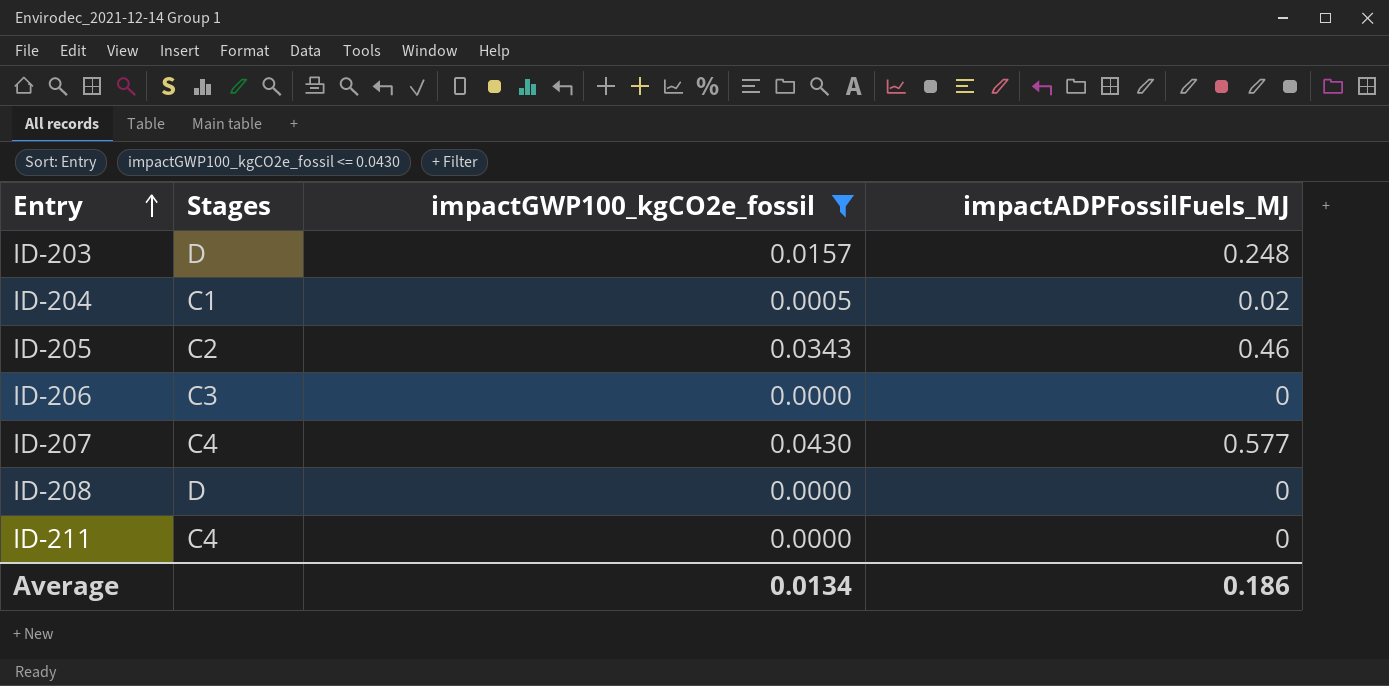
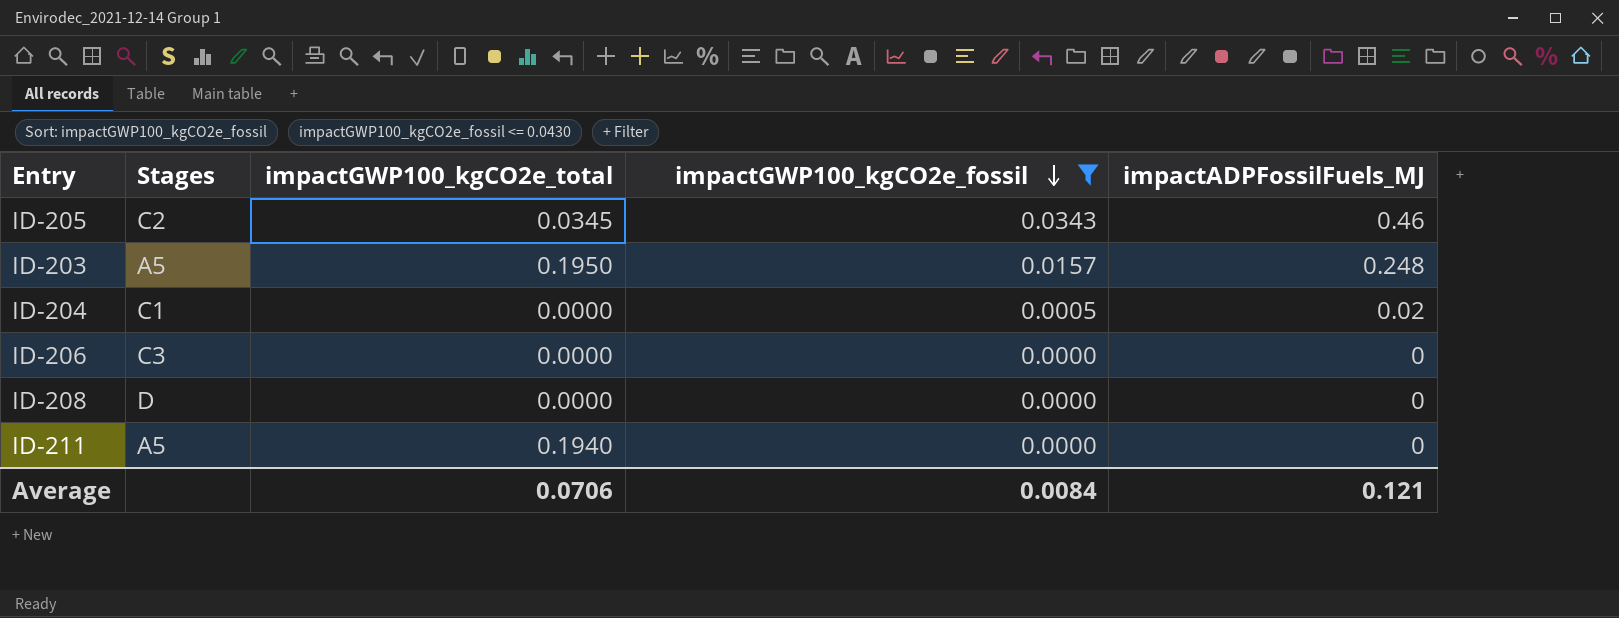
row order: Entry ascending -> impactGWP100_kgCO2e_fossil descending
column impactGWP100_kgCO2e_total | position: none -> 3
row ID-207: C4 | 0.0430 | 0.577 -> none
ID-203 | Stages: D -> A5
ID-211 | Stages: C4 -> A5
Average | impactGWP100_kgCO2e_fossil: 0.0134 -> 0.0084
Average | impactADPFossilFuels_MJ: 0.186 -> 0.121

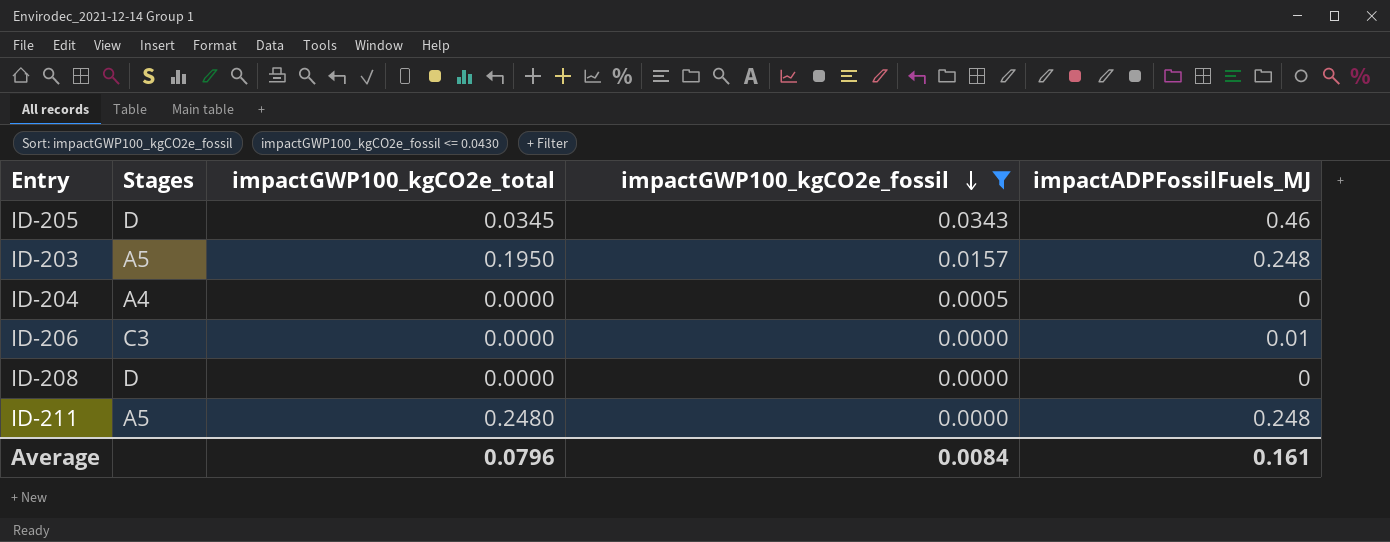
ID-205 | Stages: C2 -> D
ID-204 | Stages: C1 -> A4
ID-204 | impactADPFossilFuels_MJ: 0.02 -> 0
ID-206 | impactADPFossilFuels_MJ: 0 -> 0.01
ID-211 | impactGWP100_kgCO2e_total: 0.1940 -> 0.2480
ID-211 | impactADPFossilFuels_MJ: 0 -> 0.248
Average | impactGWP100_kgCO2e_total: 0.0706 -> 0.0796
Average | impactADPFossilFuels_MJ: 0.121 -> 0.161

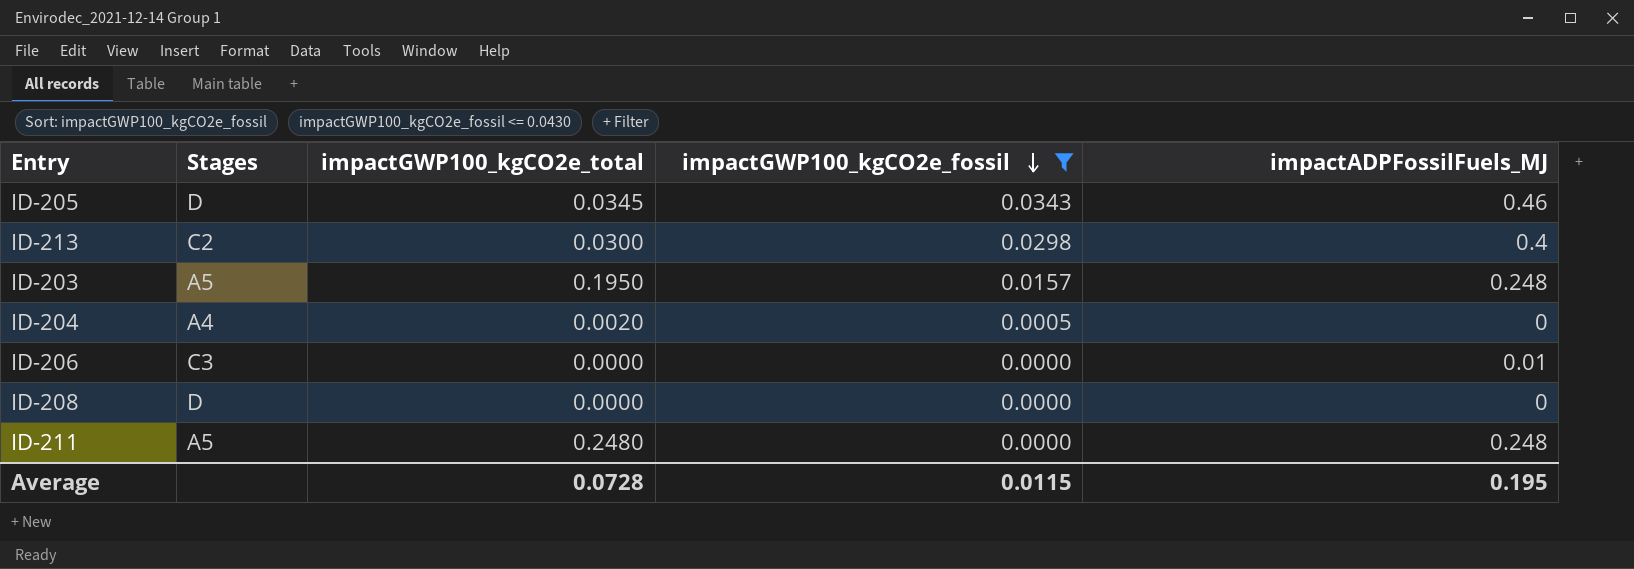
row ID-213: none -> C2 | 0.0300 | 0.0298 | 0.4
ID-204 | impactGWP100_kgCO2e_total: 0.0000 -> 0.0020
Average | impactGWP100_kgCO2e_total: 0.0796 -> 0.0728
Average | impactGWP100_kgCO2e_fossil: 0.0084 -> 0.0115
Average | impactADPFossilFuels_MJ: 0.161 -> 0.195

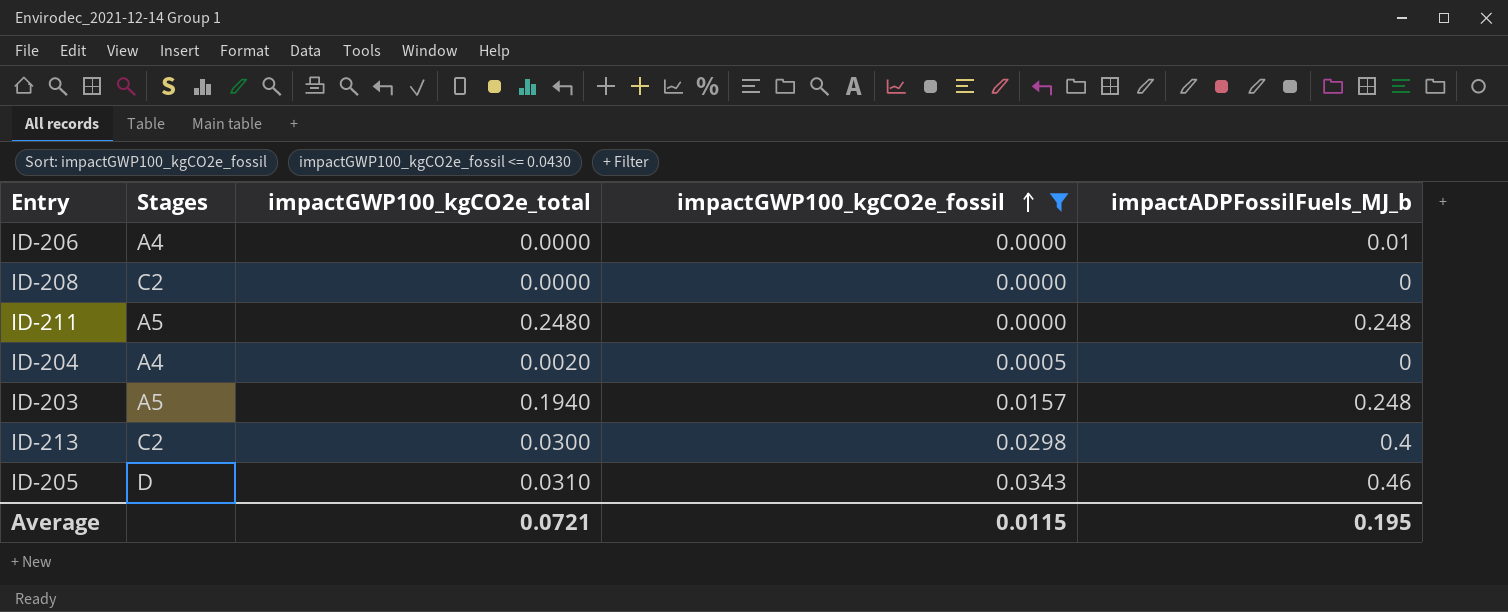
row order: impactGWP100_kgCO2e_fossil descending -> impactGWP100_kgCO2e_fossil ascending
column name: impactADPFossilFuels_MJ -> impactADPFossilFuels_MJ_b
ID-206 | Stages: C3 -> A4
ID-208 | Stages: D -> C2
ID-203 | impactGWP100_kgCO2e_total: 0.1950 -> 0.1940
ID-205 | impactGWP100_kgCO2e_total: 0.0345 -> 0.0310
Average | impactGWP100_kgCO2e_total: 0.0728 -> 0.0721

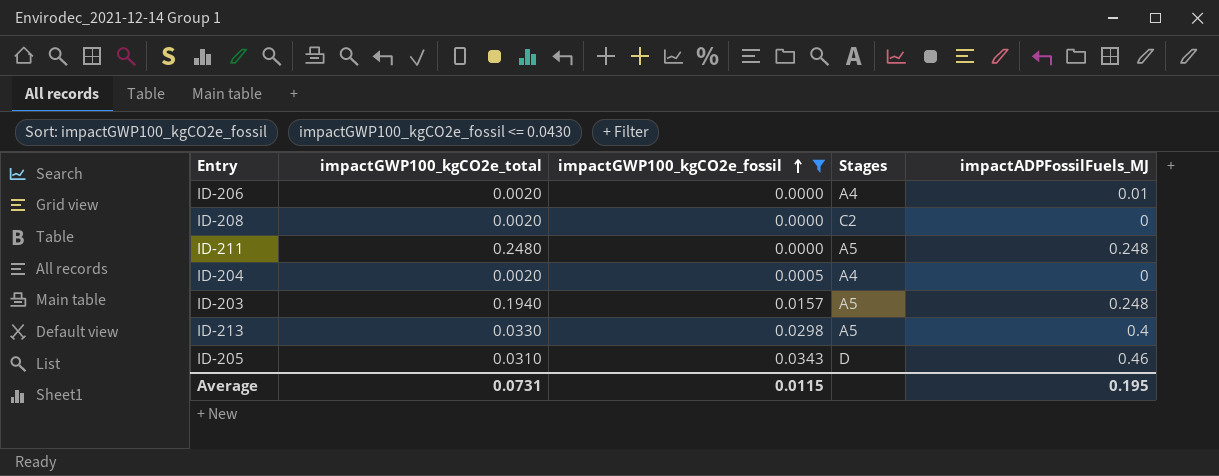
column Stages | position: 2 -> 4
column name: impactADPFossilFuels_MJ_b -> impactADPFossilFuels_MJ
ID-206 | impactGWP100_kgCO2e_total: 0.0000 -> 0.0020
ID-208 | impactGWP100_kgCO2e_total: 0.0000 -> 0.0020
ID-213 | impactGWP100_kgCO2e_total: 0.0300 -> 0.0330
ID-213 | Stages: C2 -> A5
Average | impactGWP100_kgCO2e_total: 0.0721 -> 0.0731

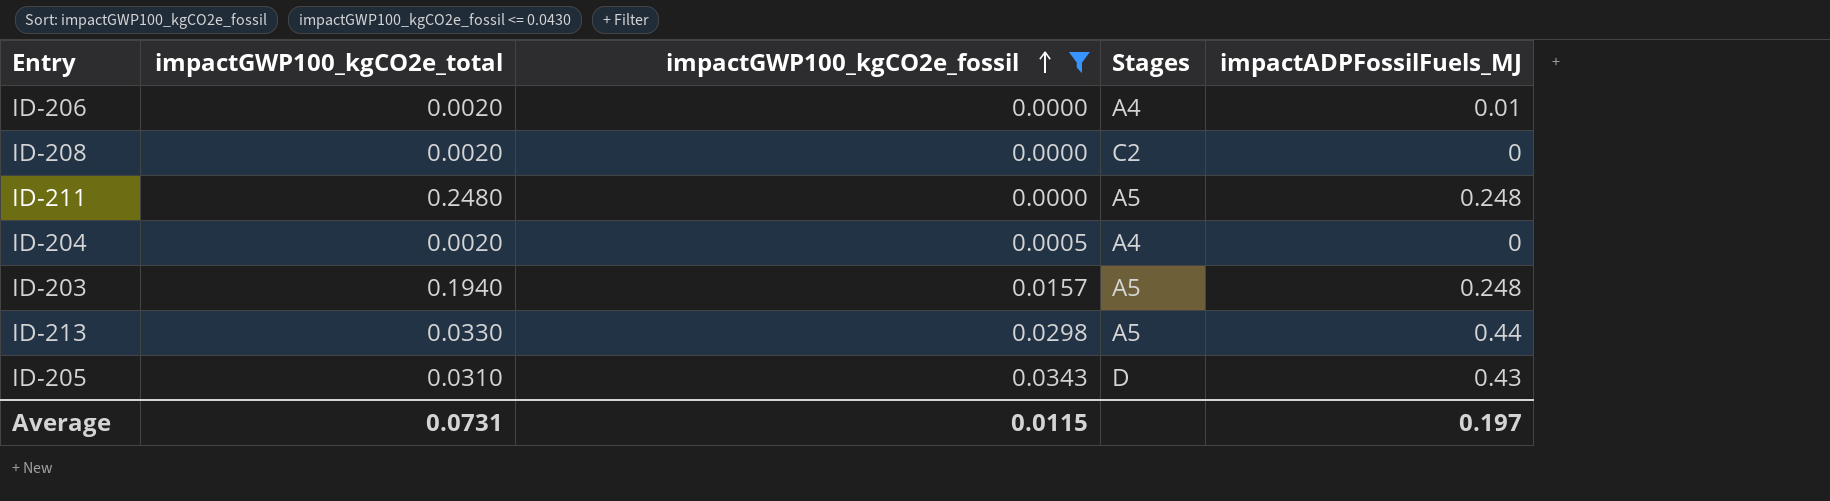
ID-213 | impactADPFossilFuels_MJ: 0.4 -> 0.44
ID-205 | impactADPFossilFuels_MJ: 0.46 -> 0.43
Average | impactADPFossilFuels_MJ: 0.195 -> 0.197

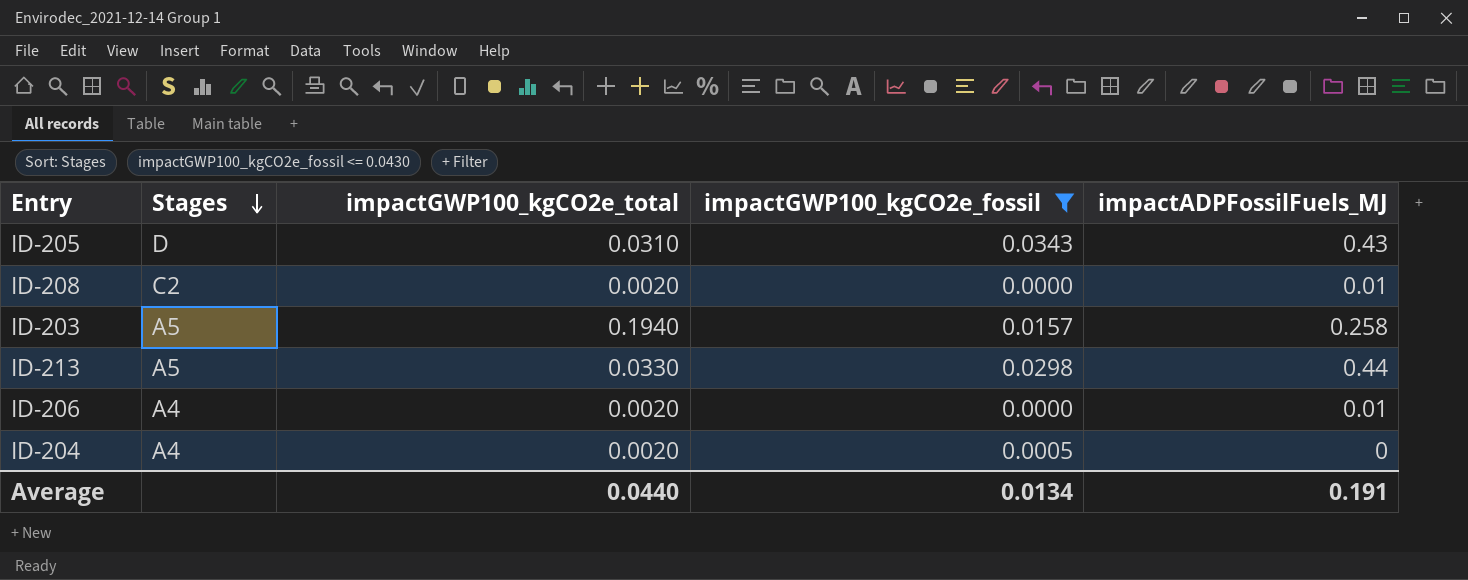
row order: impactGWP100_kgCO2e_fossil ascending -> Stages descending
column Stages | position: 4 -> 2
row ID-211: 0.2480 | 0.0000 | A5 | 0.248 -> none
ID-208 | impactADPFossilFuels_MJ: 0 -> 0.01
ID-203 | impactADPFossilFuels_MJ: 0.248 -> 0.258
Average | impactGWP100_kgCO2e_total: 0.0731 -> 0.0440
Average | impactGWP100_kgCO2e_fossil: 0.0115 -> 0.0134
Average | impactADPFossilFuels_MJ: 0.197 -> 0.191

